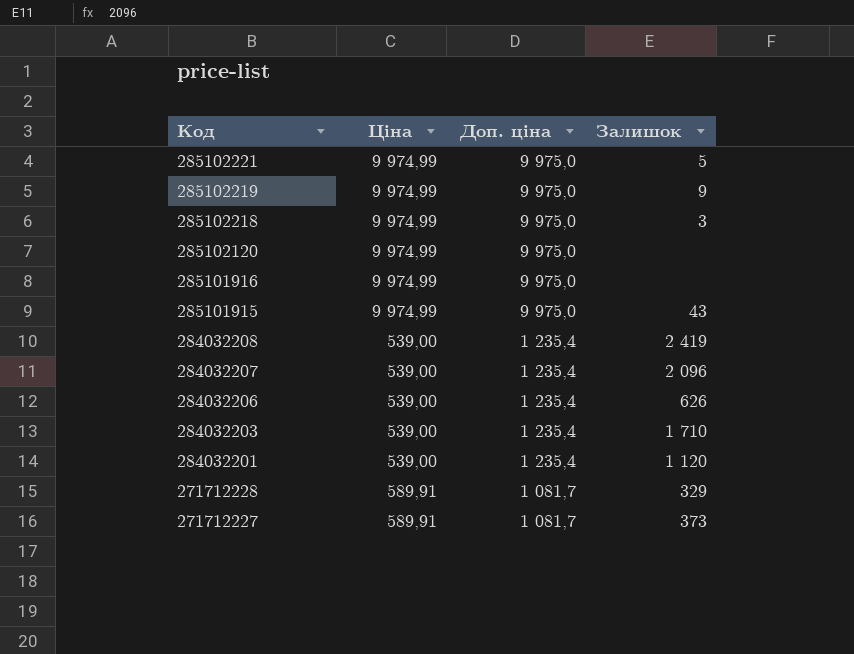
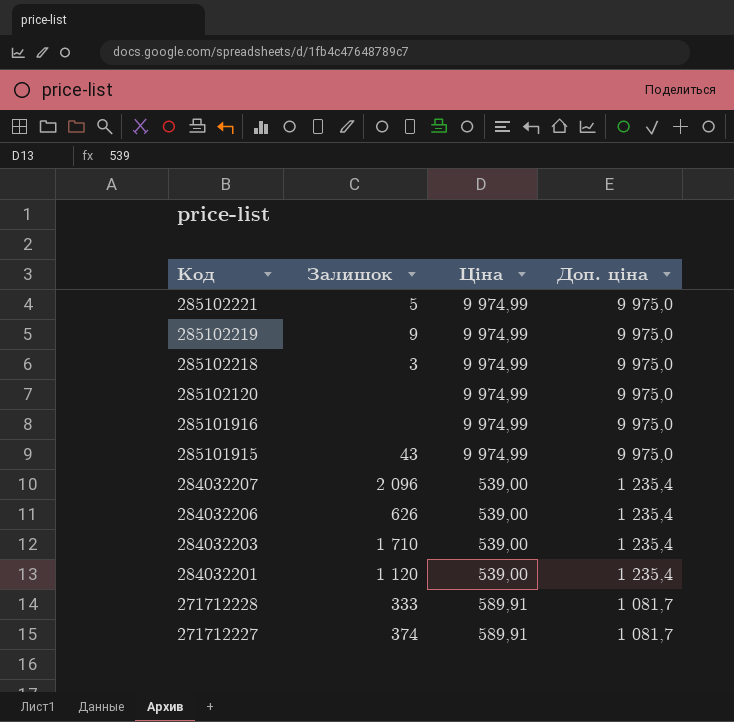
column Залишок | position: 4 -> 2
row 284032208: 539,00 | 1 235,4 | 2 419 -> none
271712228 | Залишок: 329 -> 333
271712227 | Залишок: 373 -> 374

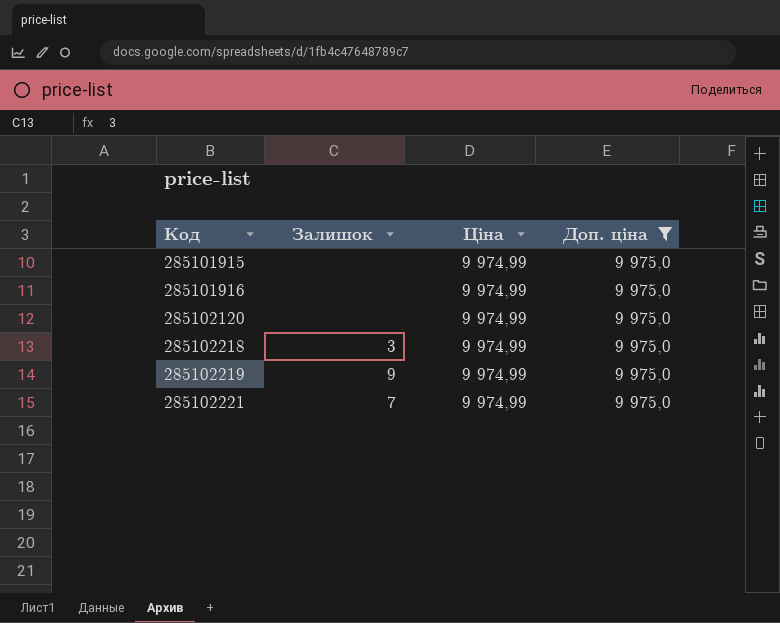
filter: none -> Доп. ціна = 9 975,0
row order: Код descending -> Код ascending
285101915 | Залишок: 43 -> none
285102221 | Залишок: 5 -> 7

